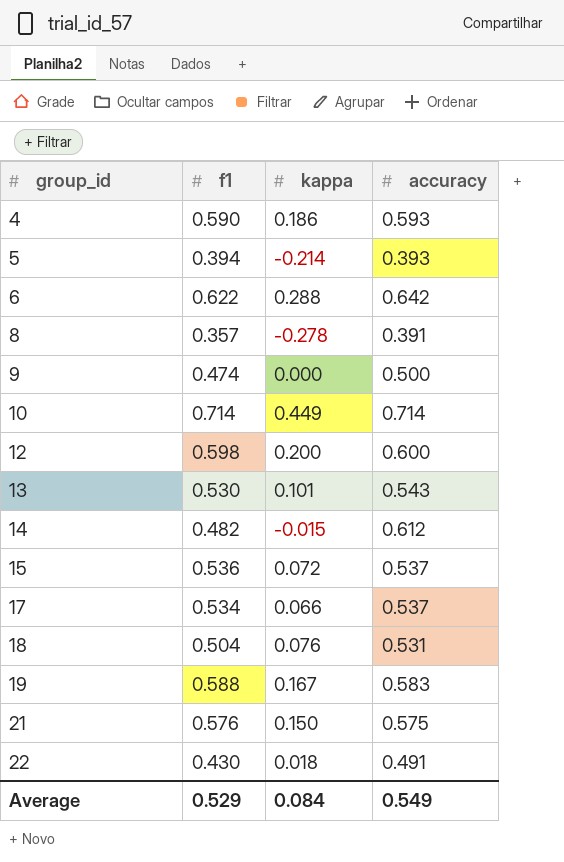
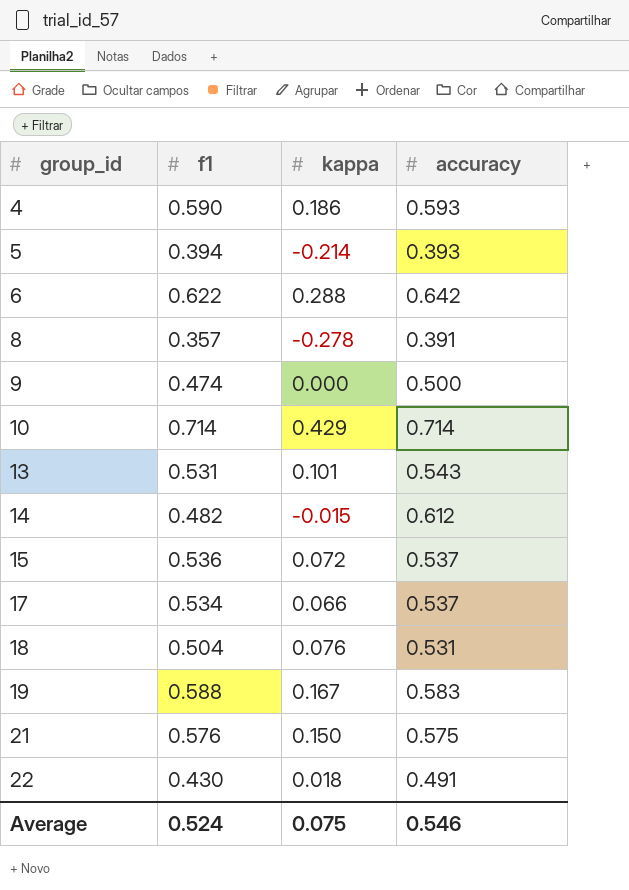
row 12: 0.598 | 0.200 | 0.600 -> none
10 | kappa: 0.449 -> 0.429
13 | f1: 0.530 -> 0.531
Average | f1: 0.529 -> 0.524
Average | kappa: 0.084 -> 0.075
Average | accuracy: 0.549 -> 0.546

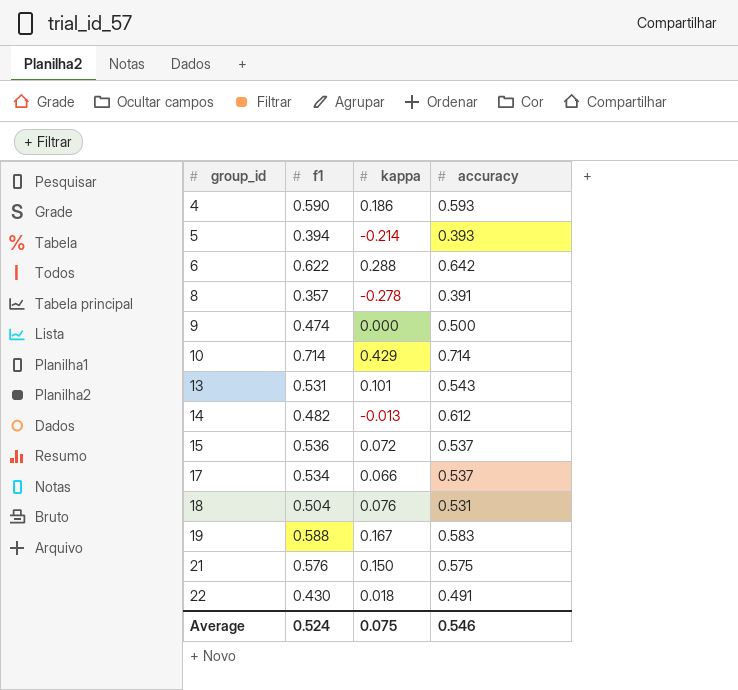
14 | kappa: -0.015 -> -0.013

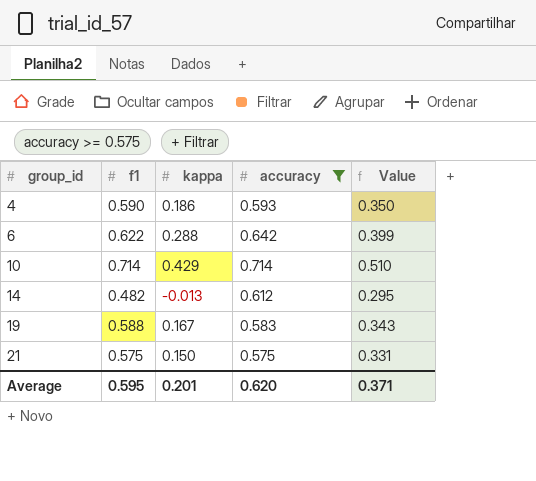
filter: none -> accuracy >= 0.575
column Value | formula: none -> [f1] * [accuracy]
21 | f1: 0.576 -> 0.575
Average | f1: 0.524 -> 0.595
Average | kappa: 0.075 -> 0.201
Average | accuracy: 0.546 -> 0.620

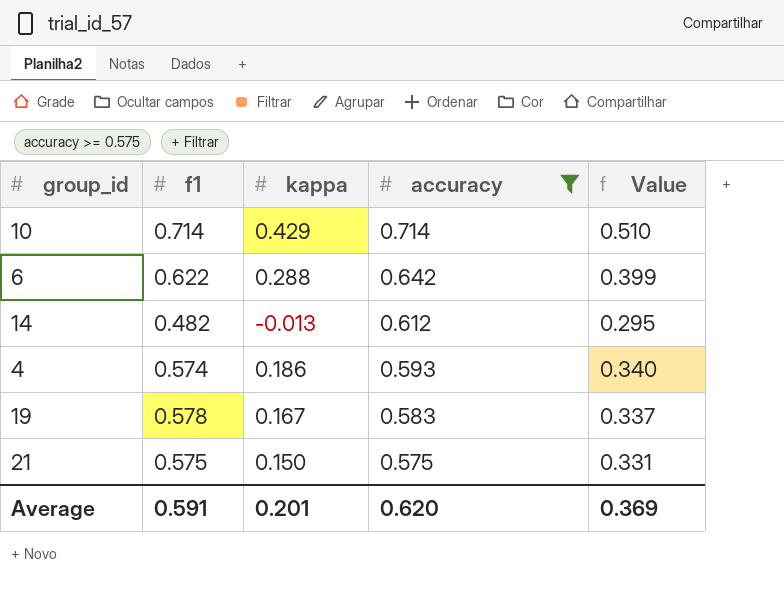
row order: group_id ascending -> accuracy descending
4 | f1: 0.590 -> 0.574
4 | Value: 0.350 -> 0.340
19 | f1: 0.588 -> 0.578
19 | Value: 0.343 -> 0.337
Average | f1: 0.595 -> 0.591
Average | Value: 0.371 -> 0.369

